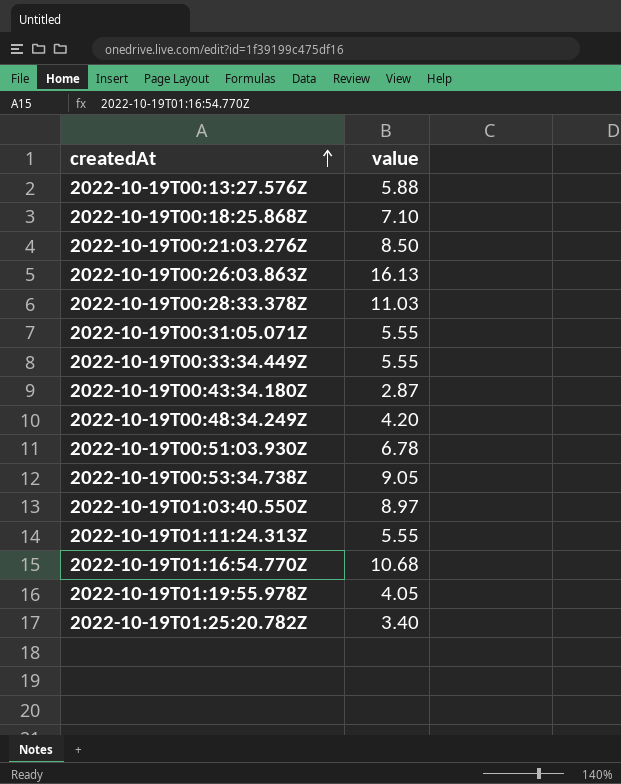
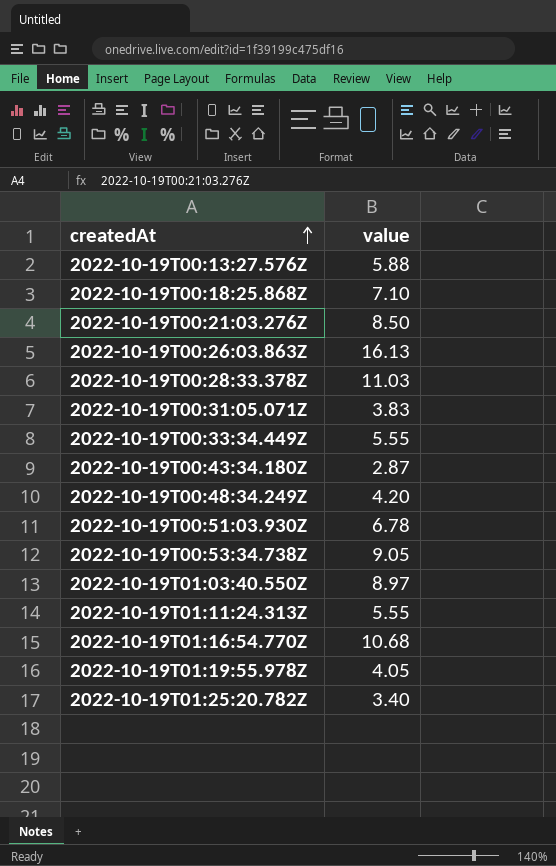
2022-10-19T00:31:05.071Z | value: 5.55 -> 3.83

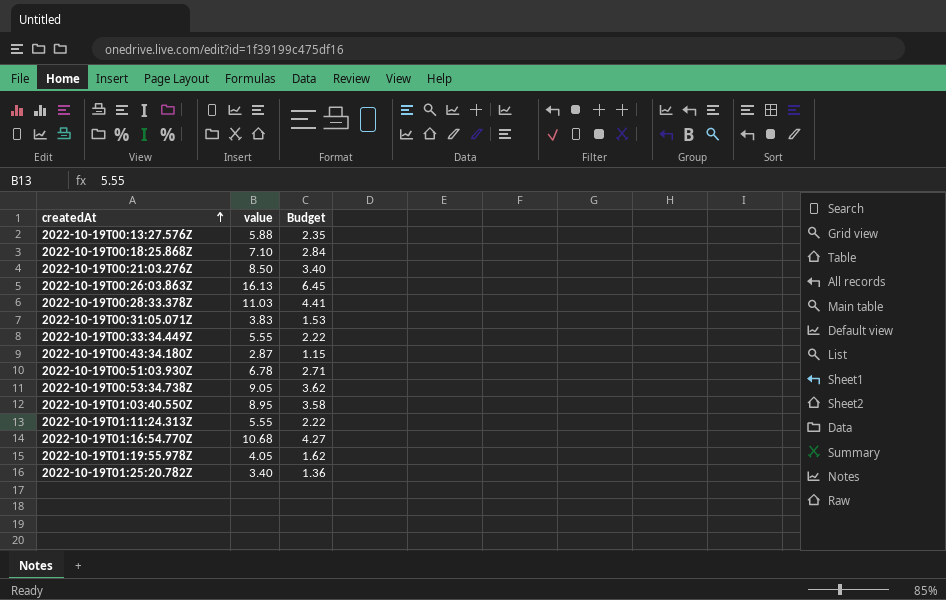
column Budget | formula: none -> [value] * 0.4
row 2022-10-19T00:48:34.249Z: 4.20 -> none
2022-10-19T01:03:40.550Z | value: 8.97 -> 8.95

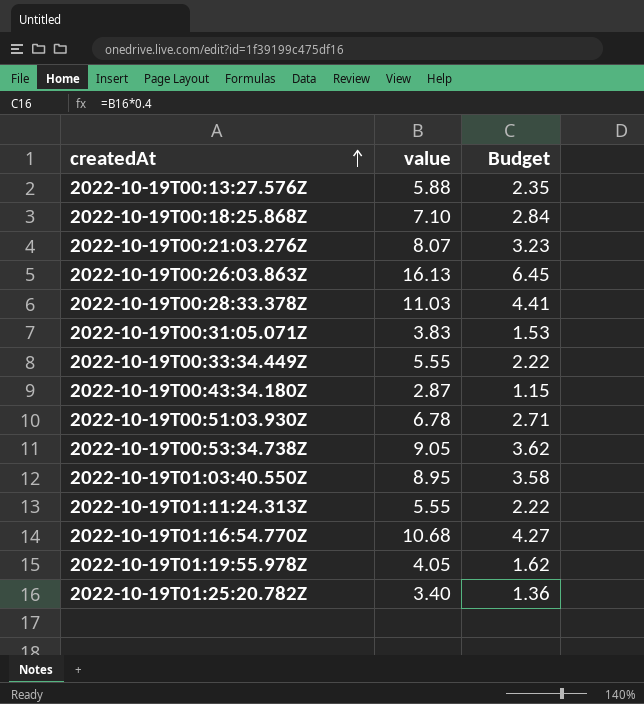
2022-10-19T00:21:03.276Z | value: 8.50 -> 8.07
2022-10-19T00:21:03.276Z | Budget: 3.40 -> 3.23

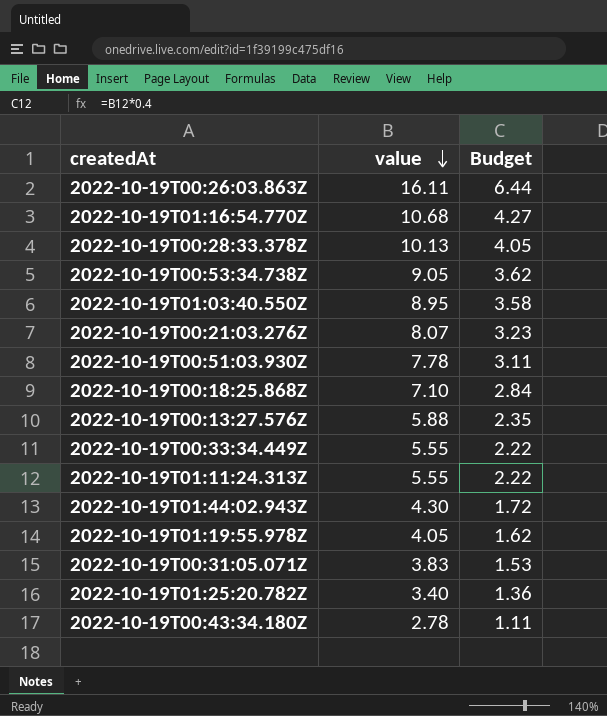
row order: createdAt ascending -> value descending
2022-10-19T00:26:03.863Z | value: 16.13 -> 16.11
2022-10-19T00:26:03.863Z | Budget: 6.45 -> 6.44
2022-10-19T00:28:33.378Z | value: 11.03 -> 10.13
2022-10-19T00:28:33.378Z | Budget: 4.41 -> 4.05
2022-10-19T00:51:03.930Z | value: 6.78 -> 7.78
2022-10-19T00:51:03.930Z | Budget: 2.71 -> 3.11
row 2022-10-19T01:44:02.943Z: none -> 4.30 | 1.72
2022-10-19T00:43:34.180Z | value: 2.87 -> 2.78
2022-10-19T00:43:34.180Z | Budget: 1.15 -> 1.11

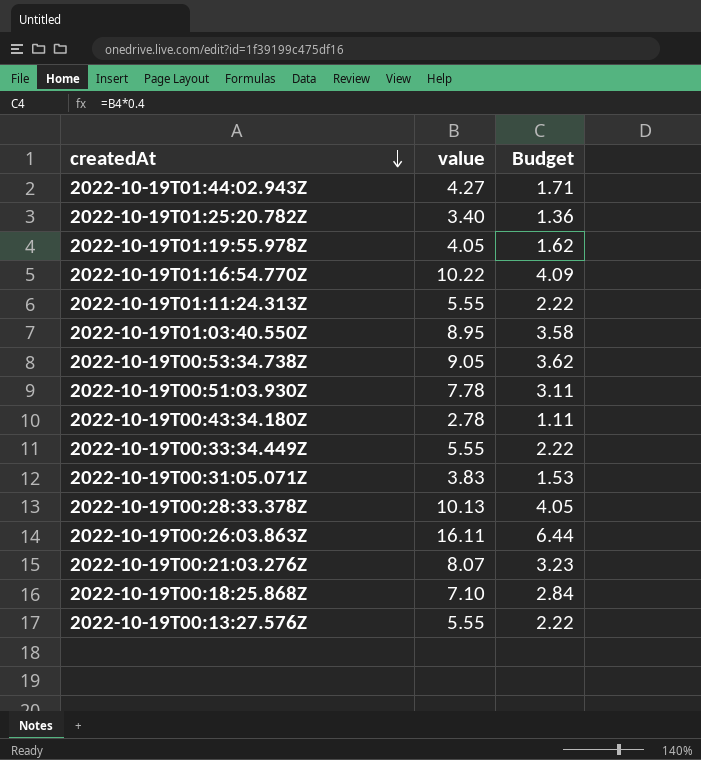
row order: value descending -> createdAt descending
2022-10-19T01:44:02.943Z | value: 4.30 -> 4.27
2022-10-19T01:44:02.943Z | Budget: 1.72 -> 1.71
2022-10-19T01:16:54.770Z | value: 10.68 -> 10.22
2022-10-19T01:16:54.770Z | Budget: 4.27 -> 4.09
2022-10-19T00:13:27.576Z | value: 5.88 -> 5.55
2022-10-19T00:13:27.576Z | Budget: 2.35 -> 2.22

